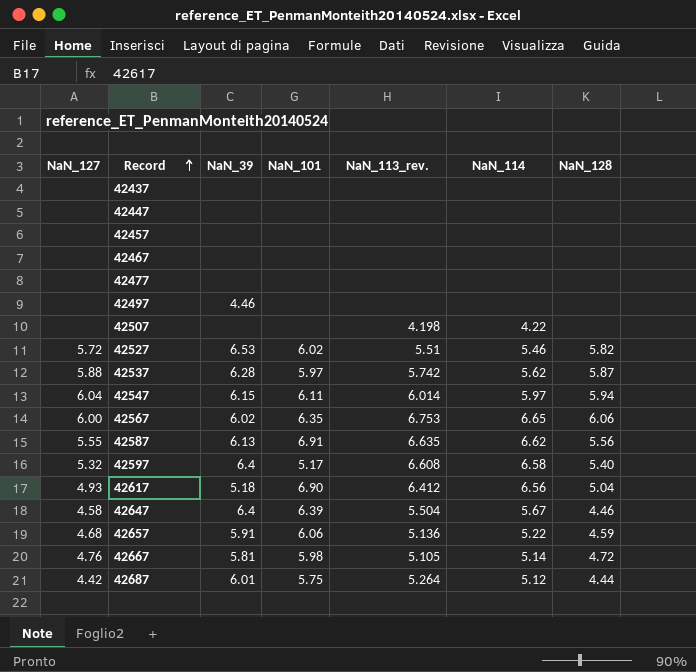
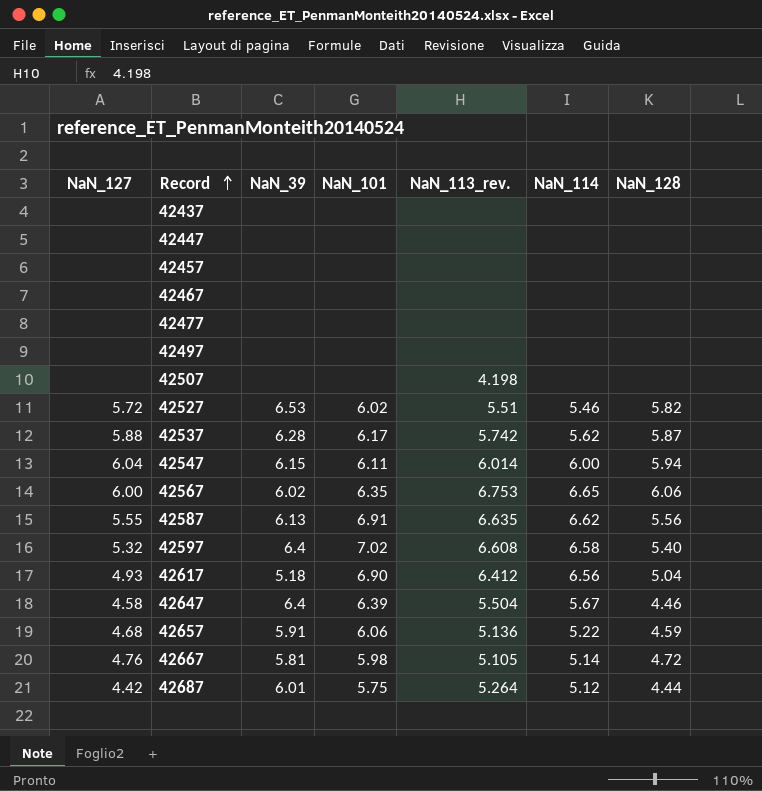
42497 | NaN_39: 4.46 -> none
42507 | NaN_114: 4.22 -> none
42537 | NaN_101: 5.97 -> 6.17
42547 | NaN_114: 5.97 -> 6.00
42597 | NaN_101: 5.17 -> 7.02

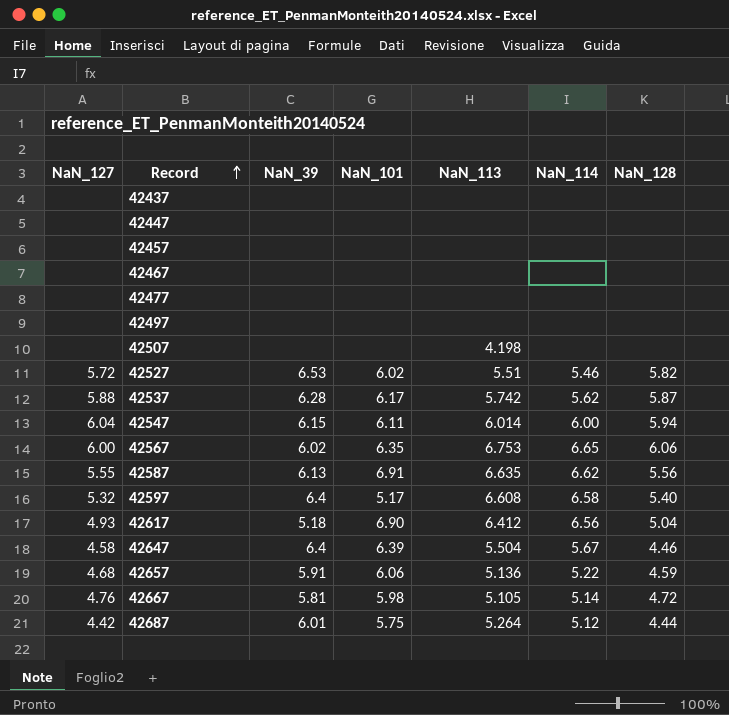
column name: NaN_113_rev. -> NaN_113
42597 | NaN_101: 7.02 -> 5.17

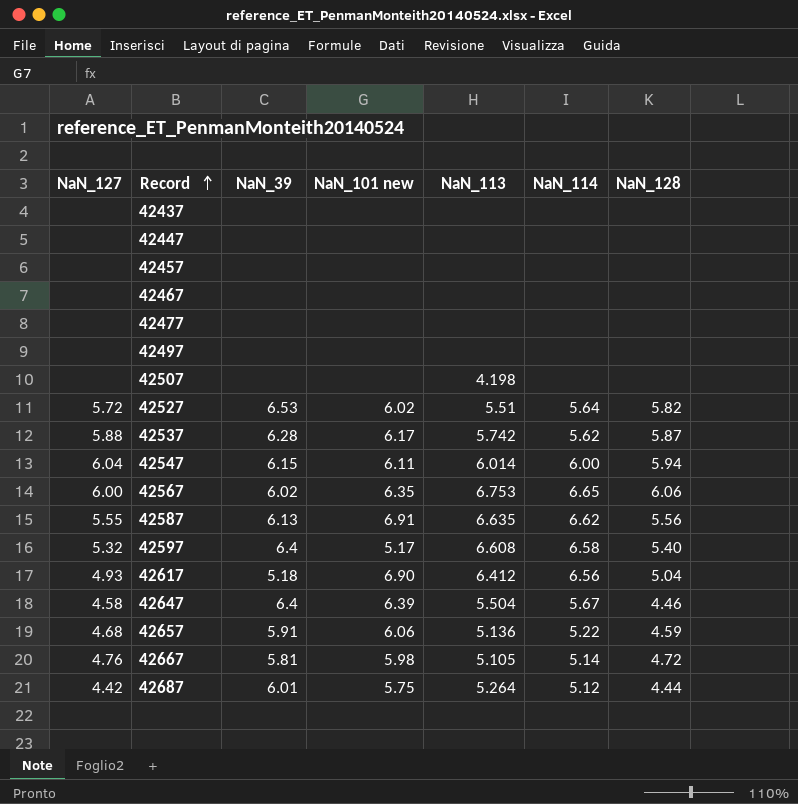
column name: NaN_101 -> NaN_101 new
42527 | NaN_114: 5.46 -> 5.64

